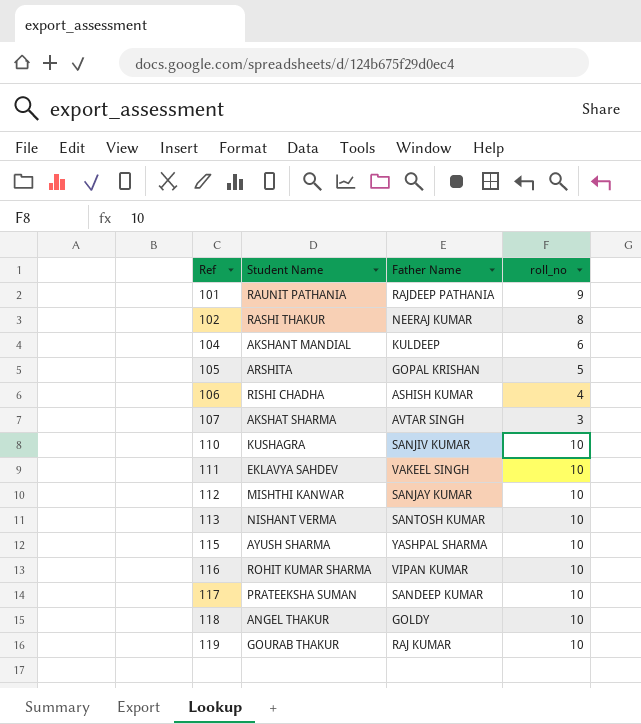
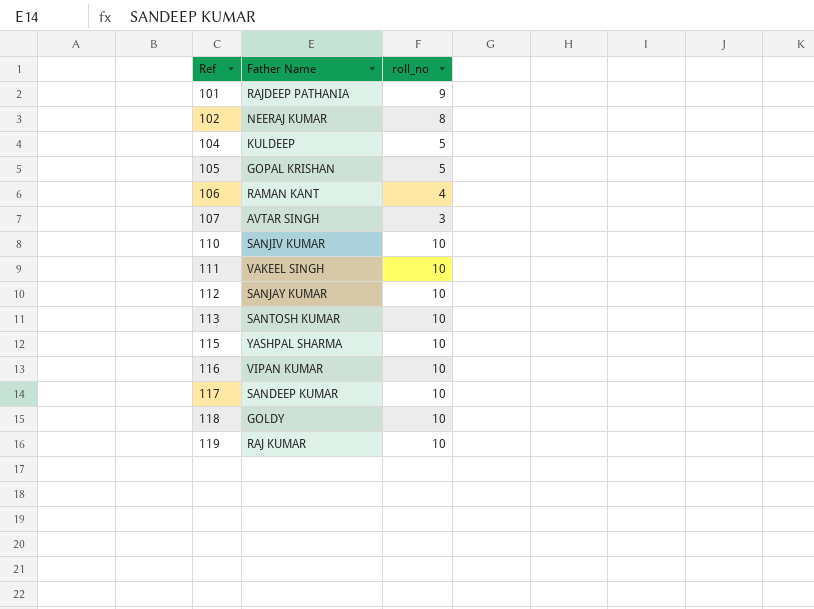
column Student Name | position: 2 -> none
104 | roll_no: 6 -> 5
106 | Father Name: ASHISH KUMAR -> RAMAN KANT

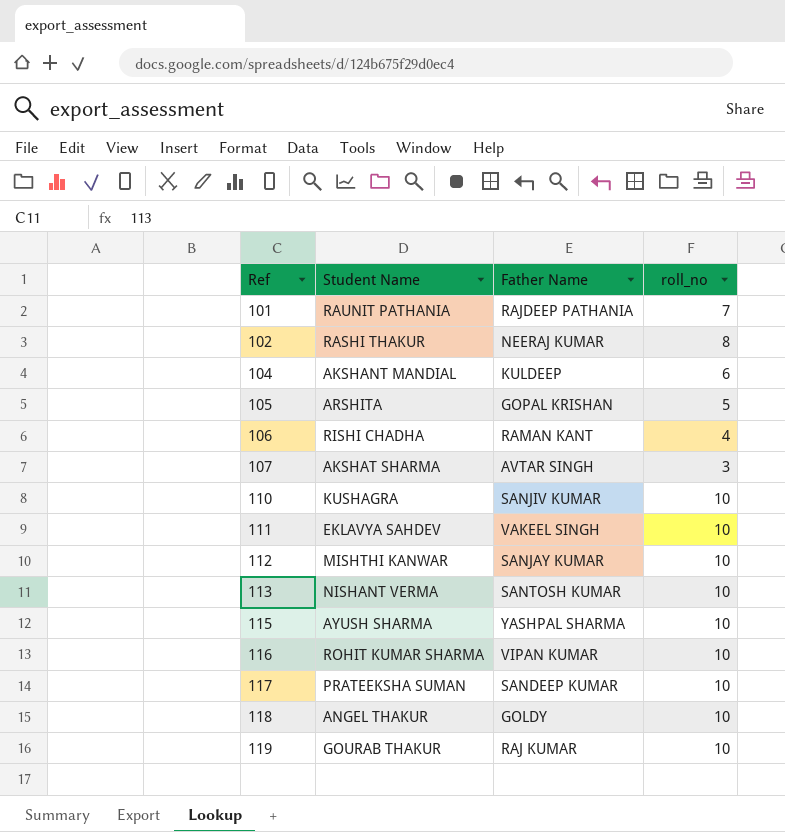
column Student Name | position: none -> 2
101 | roll_no: 9 -> 7
104 | roll_no: 5 -> 6

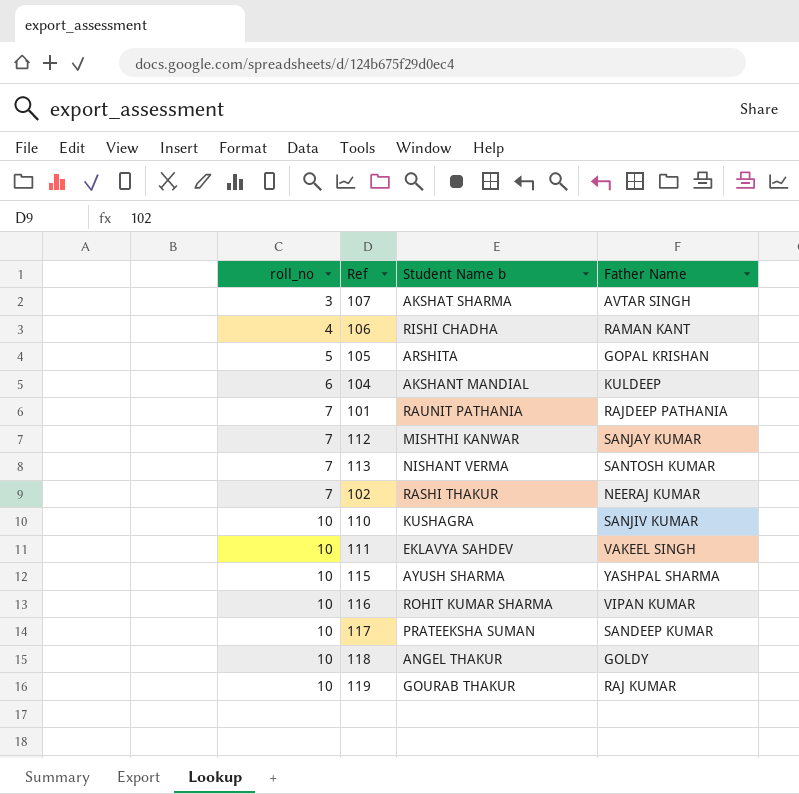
row order: Ref ascending -> roll_no ascending
column roll_no | position: 4 -> 1
column name: Student Name -> Student Name b
112 | roll_no: 10 -> 7
113 | roll_no: 10 -> 7
102 | roll_no: 8 -> 7

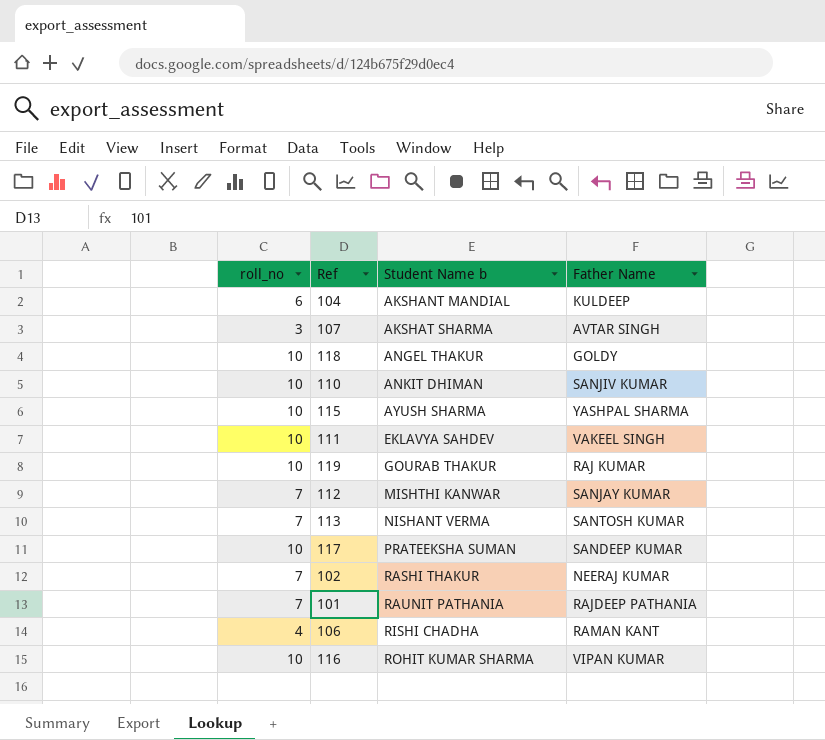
row order: roll_no ascending -> Student Name b ascending
row 105: 5 | ARSHITA | GOPAL KRISHAN -> none
110 | Student Name b: KUSHAGRA -> ANKIT DHIMAN

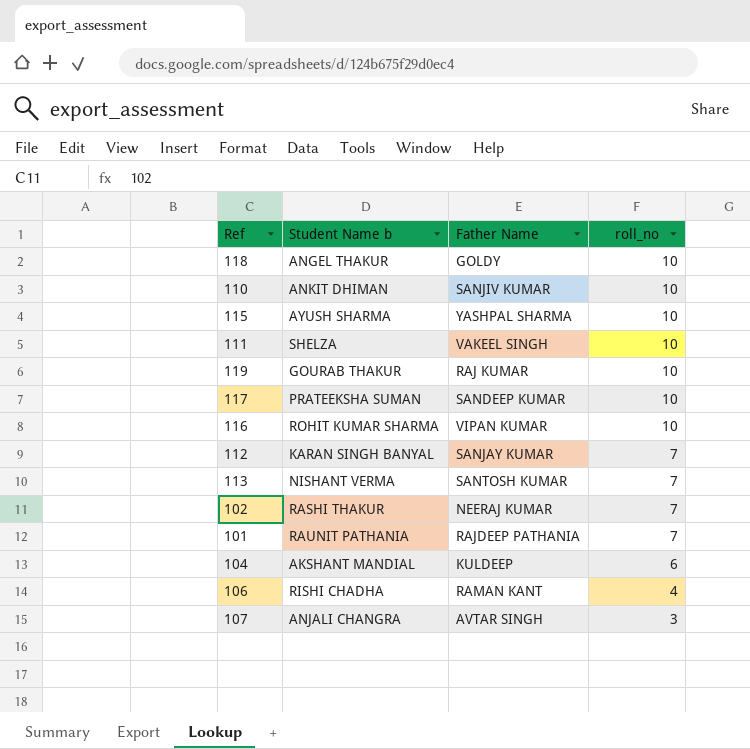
row order: Student Name b ascending -> roll_no descending
column roll_no | position: 1 -> 4
111 | Student Name b: EKLAVYA SAHDEV -> SHELZA
112 | Student Name b: MISHTHI KANWAR -> KARAN SINGH BANYAL
107 | Student Name b: AKSHAT SHARMA -> ANJALI CHANGRA

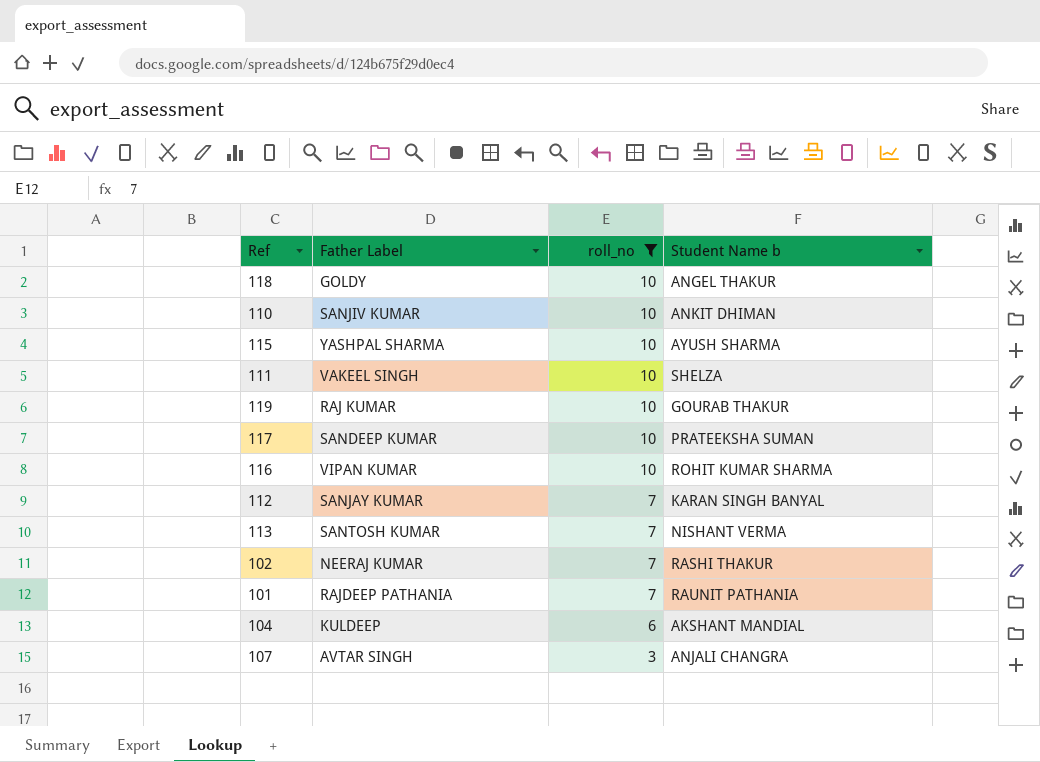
filter: none -> roll_no != 4
column name: Father Name -> Father Label
column Student Name b | position: 2 -> 4

